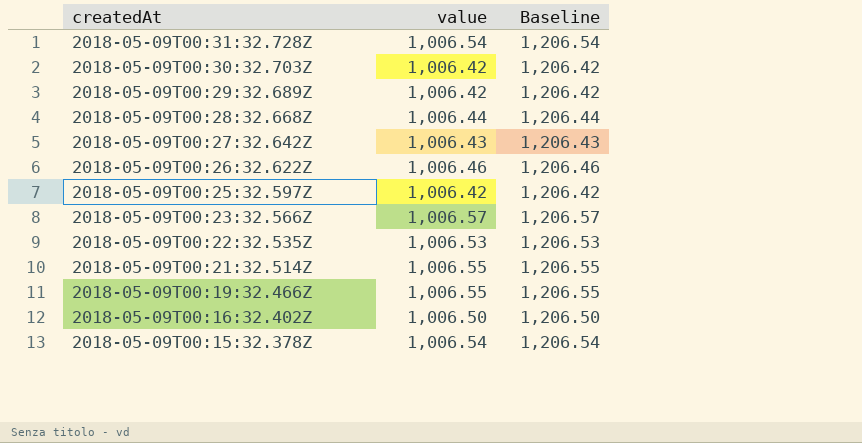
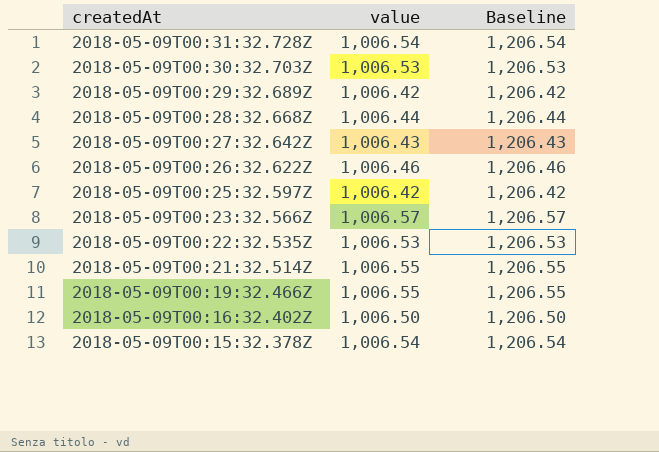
2018-05-09T00:30:32.703Z | value: 1,006.42 -> 1,006.53
2018-05-09T00:30:32.703Z | Baseline: 1,206.42 -> 1,206.53

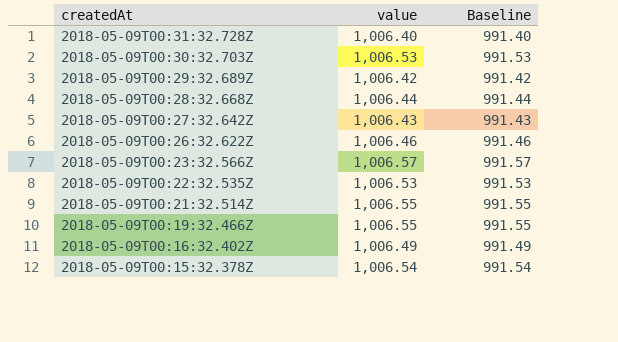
column Baseline | formula: [value] + 200 -> [value] - 15
row 2018-05-09T00:25:32.597Z: 1,006.42 | 1,206.42 -> none
2018-05-09T00:31:32.728Z | value: 1,006.54 -> 1,006.40
2018-05-09T00:16:32.402Z | value: 1,006.50 -> 1,006.49

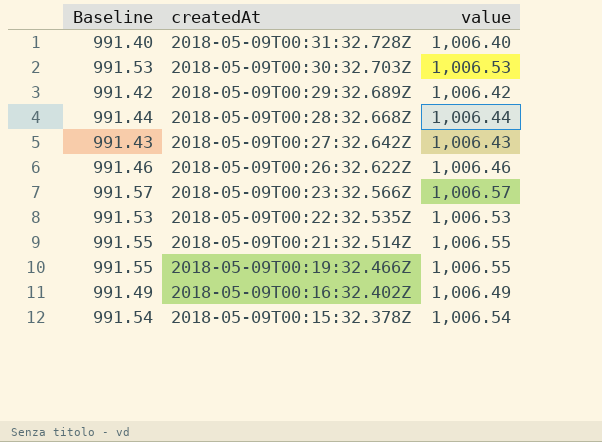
column Baseline | position: 3 -> 1

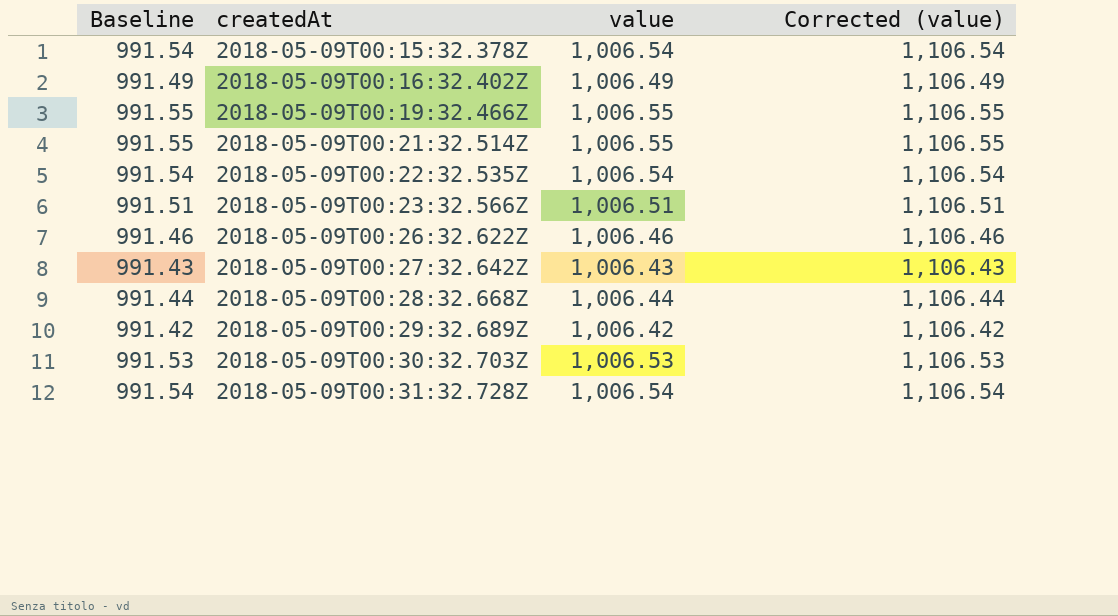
row order: createdAt descending -> createdAt ascending
column Corrected (value) | formula: none -> [value] + 100
2018-05-09T00:22:32.535Z | Baseline: 991.53 -> 991.54
2018-05-09T00:22:32.535Z | value: 1,006.53 -> 1,006.54
2018-05-09T00:23:32.566Z | Baseline: 991.57 -> 991.51
2018-05-09T00:23:32.566Z | value: 1,006.57 -> 1,006.51
2018-05-09T00:31:32.728Z | Baseline: 991.40 -> 991.54
2018-05-09T00:31:32.728Z | value: 1,006.40 -> 1,006.54

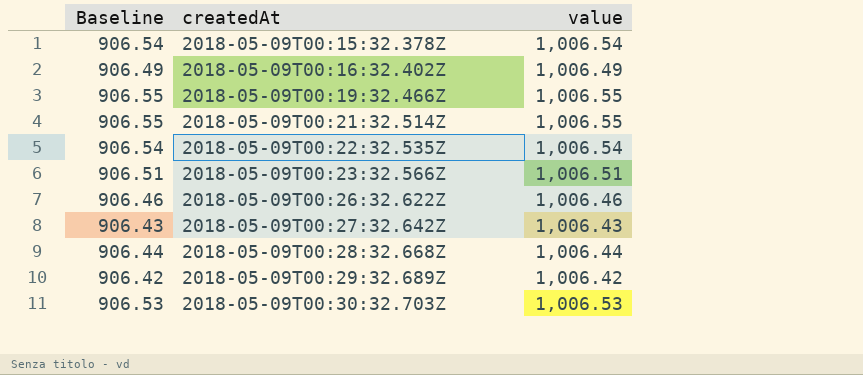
column Corrected (value) | formula: [value] + 100 -> none
column Baseline | formula: [value] - 15 -> [value] - 100
row 2018-05-09T00:31:32.728Z: 991.54 | 1,006.54 | 1,106.54 -> none

